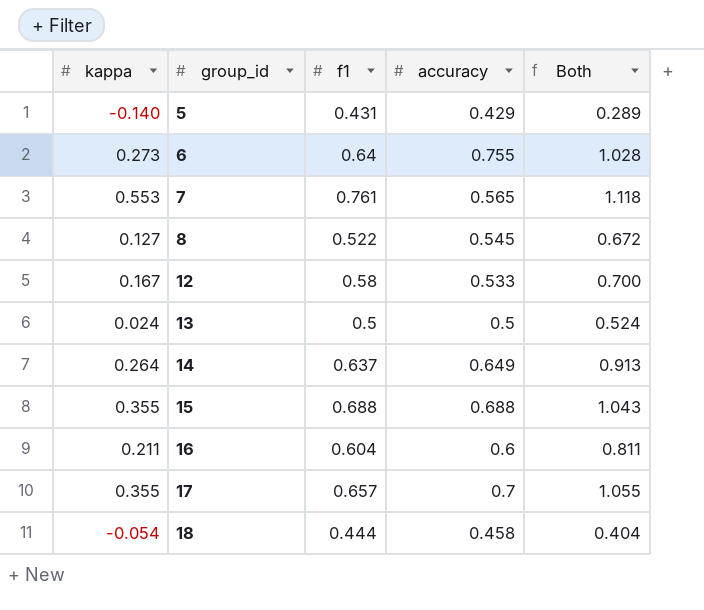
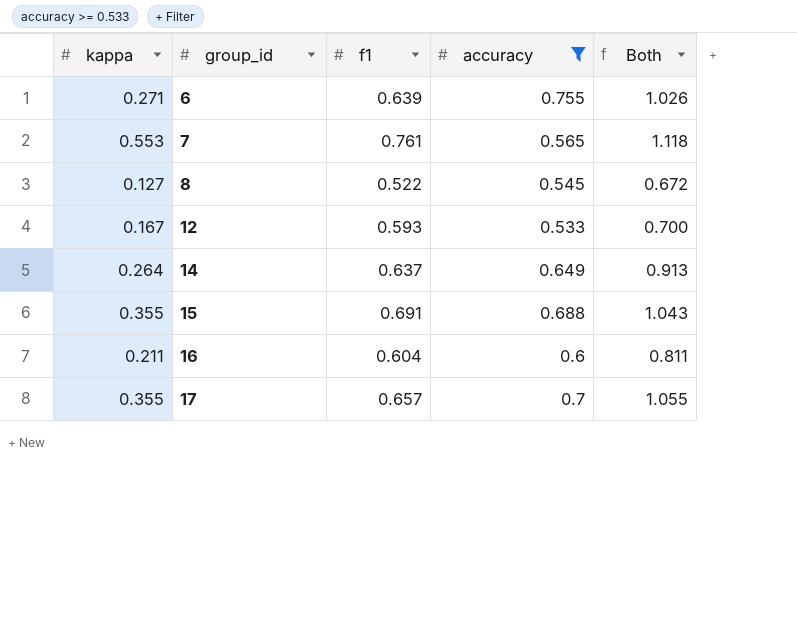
filter: none -> accuracy >= 0.533
6 | kappa: 0.273 -> 0.271
6 | f1: 0.64 -> 0.639
6 | Both: 1.028 -> 1.026
12 | f1: 0.58 -> 0.593
15 | f1: 0.688 -> 0.691

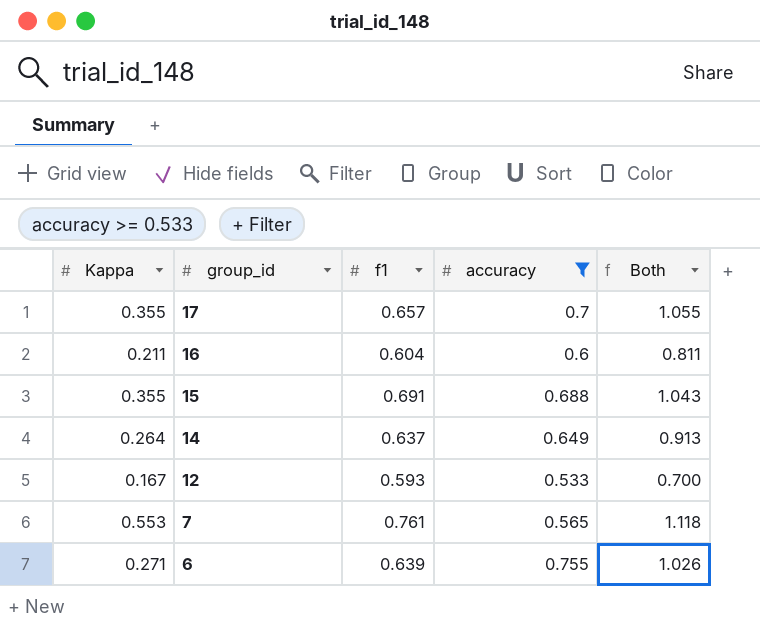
row order: group_id ascending -> group_id descending
column name: kappa -> Kappa
row 8: 0.127 | 0.522 | 0.545 | 0.672 -> none

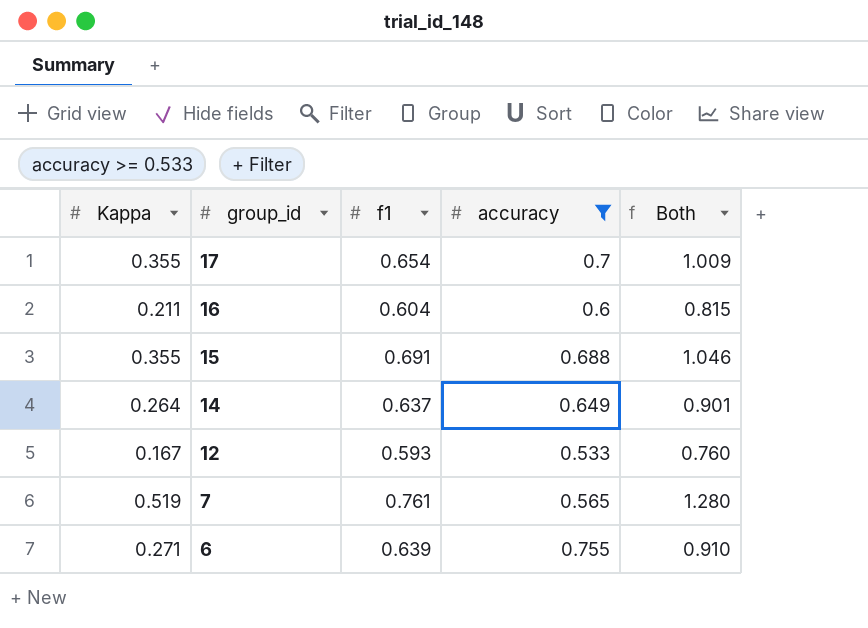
column Both | formula: [Kappa] + [accuracy] -> [Kappa] + [f1]
17 | f1: 0.657 -> 0.654
7 | Kappa: 0.553 -> 0.519

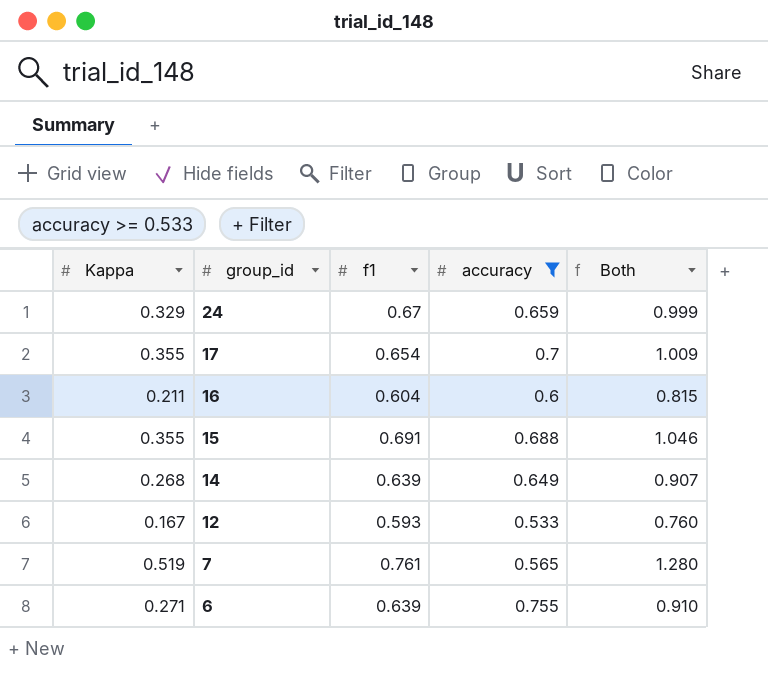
row 24: none -> 0.329 | 0.67 | 0.659 | 0.999
14 | Kappa: 0.264 -> 0.268
14 | f1: 0.637 -> 0.639
14 | Both: 0.901 -> 0.907

